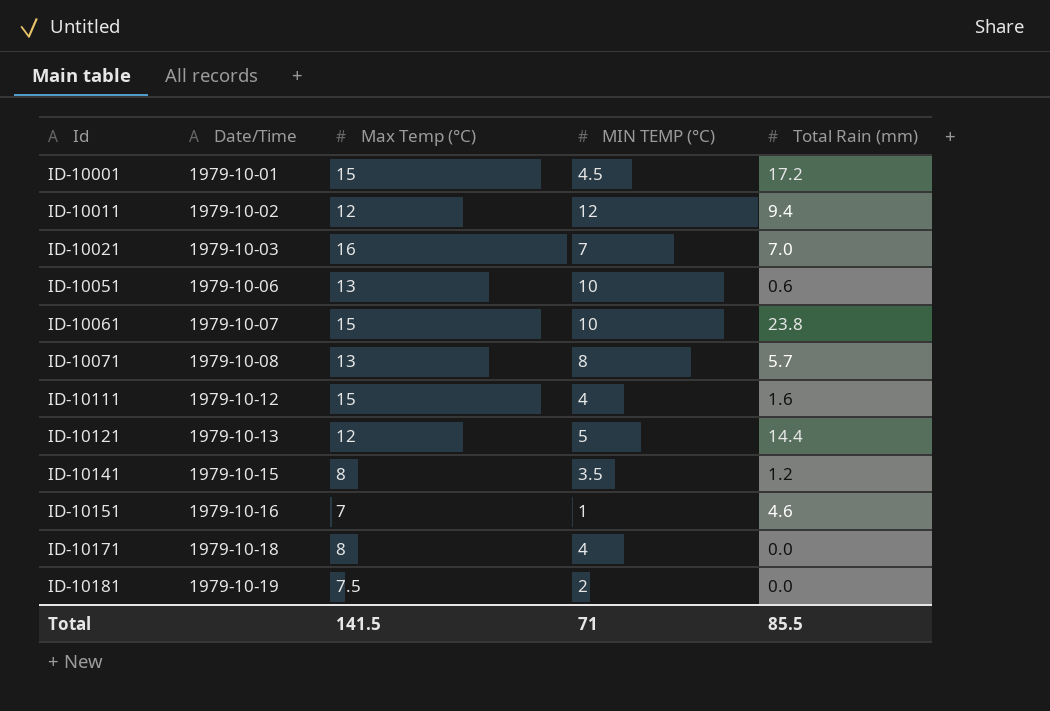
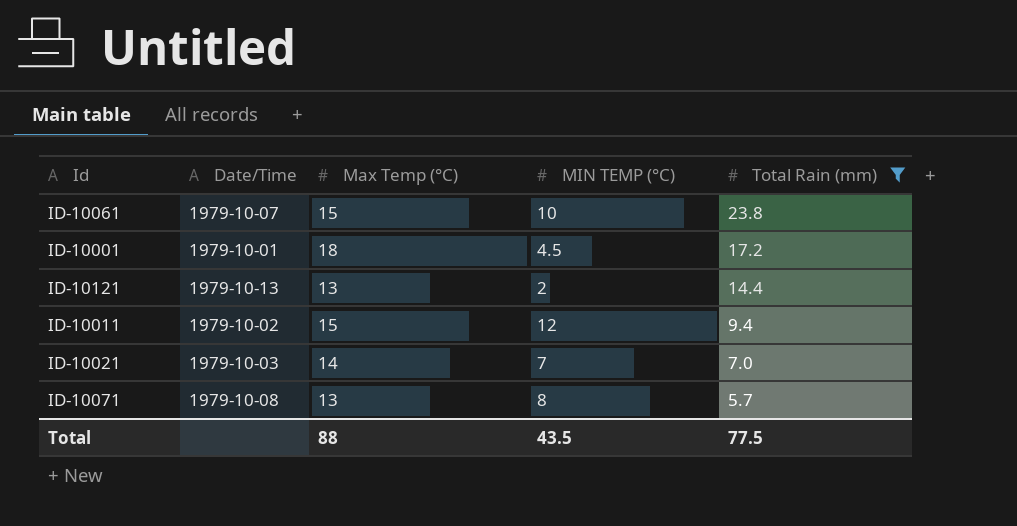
filter: none -> Total Rain (mm) >= 5.7
row order: Id ascending -> Total Rain (mm) descending
ID-10001 | Max Temp (°C): 15 -> 18
ID-10121 | Max Temp (°C): 12 -> 13
ID-10121 | MIN TEMP (°C): 5 -> 2
ID-10011 | Max Temp (°C): 12 -> 15
ID-10021 | Max Temp (°C): 16 -> 14
Total | Max Temp (°C): 141.5 -> 88
Total | MIN TEMP (°C): 71 -> 43.5
Total | Total Rain (mm): 85.5 -> 77.5

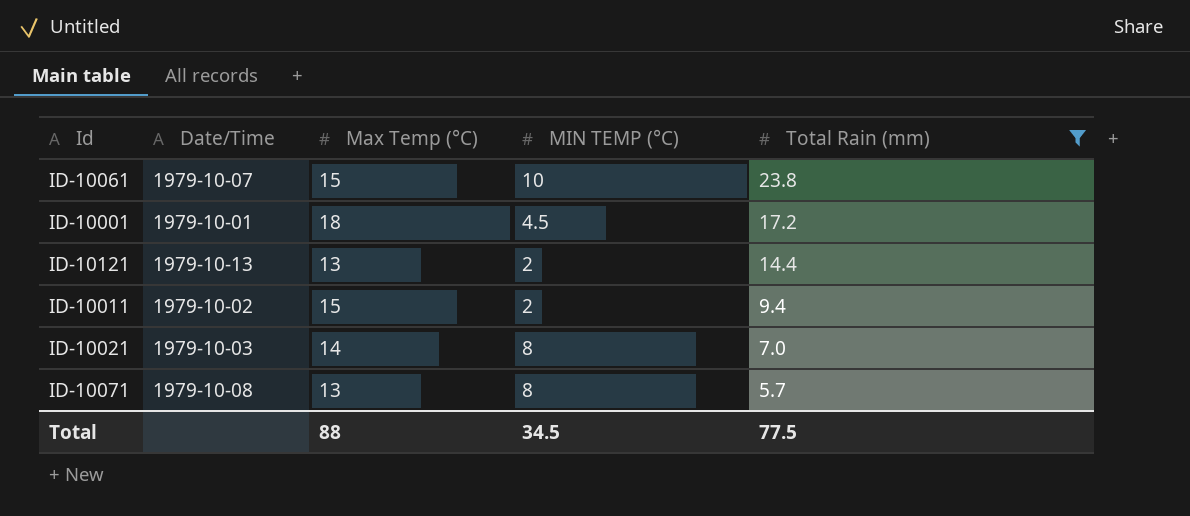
ID-10011 | MIN TEMP (°C): 12 -> 2
ID-10021 | MIN TEMP (°C): 7 -> 8
Total | MIN TEMP (°C): 43.5 -> 34.5

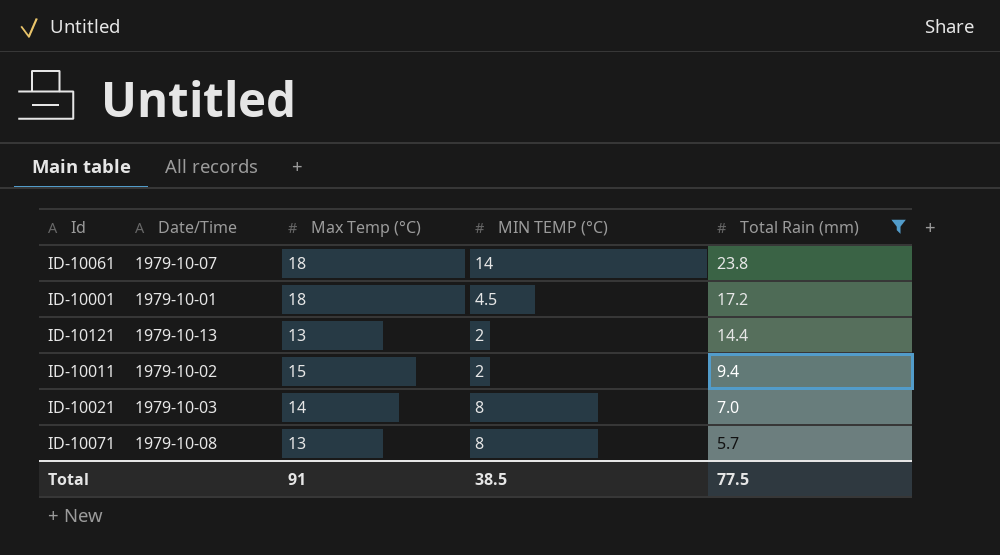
ID-10061 | Max Temp (°C): 15 -> 18
ID-10061 | MIN TEMP (°C): 10 -> 14
Total | Max Temp (°C): 88 -> 91
Total | MIN TEMP (°C): 34.5 -> 38.5

